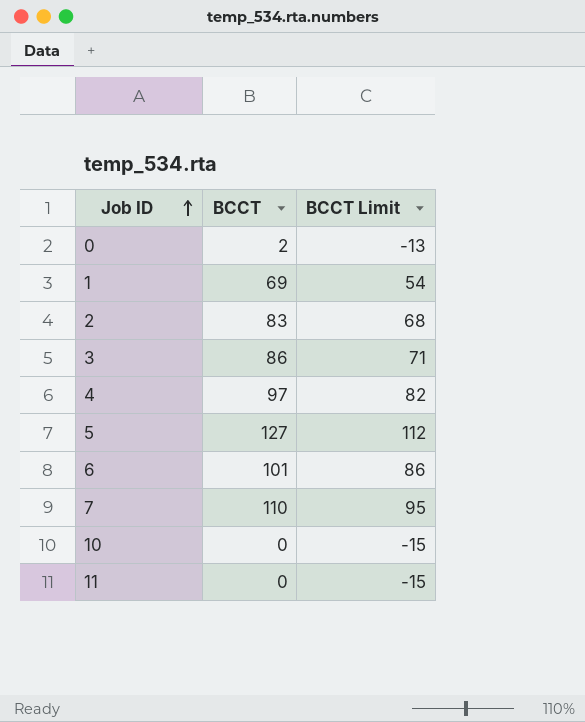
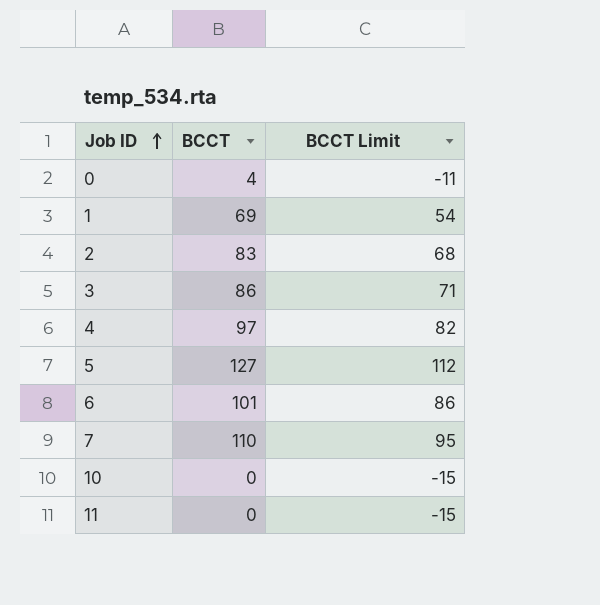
0 | BCCT: 2 -> 4
0 | BCCT Limit: -13 -> -11

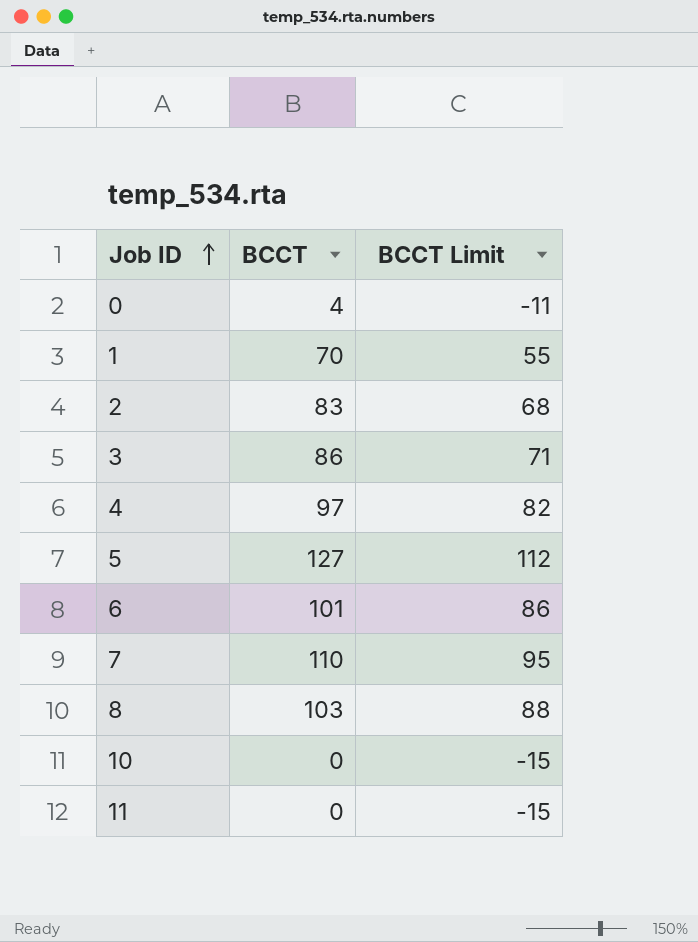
1 | BCCT: 69 -> 70
1 | BCCT Limit: 54 -> 55
row 8: none -> 103 | 88

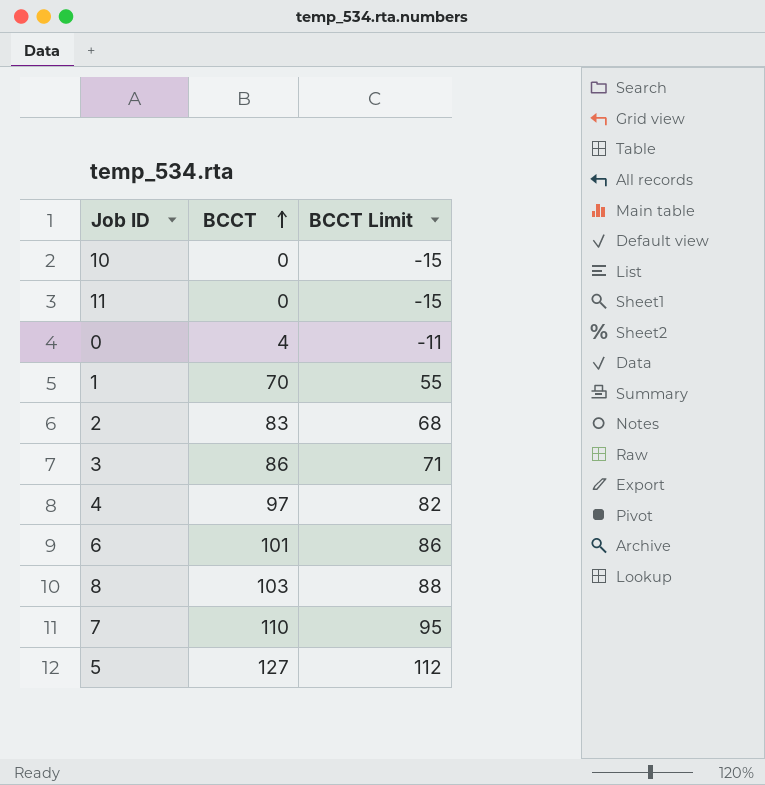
row order: Job ID ascending -> BCCT ascending

